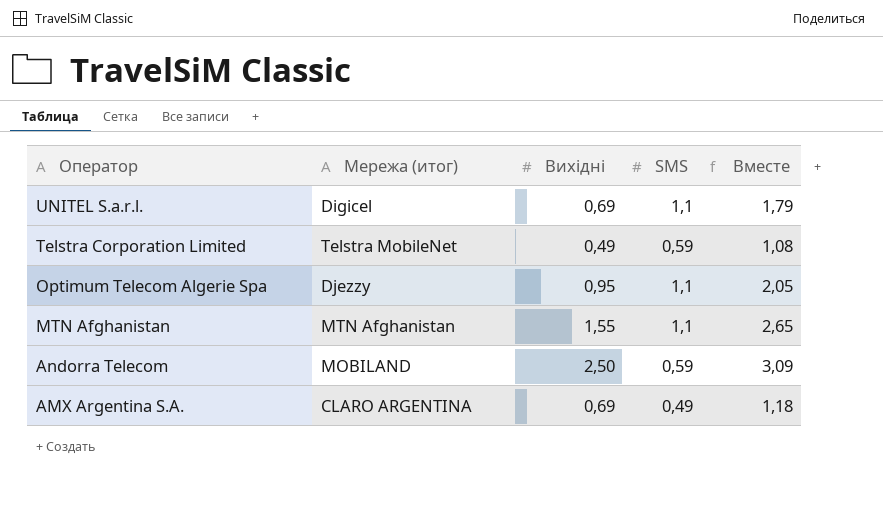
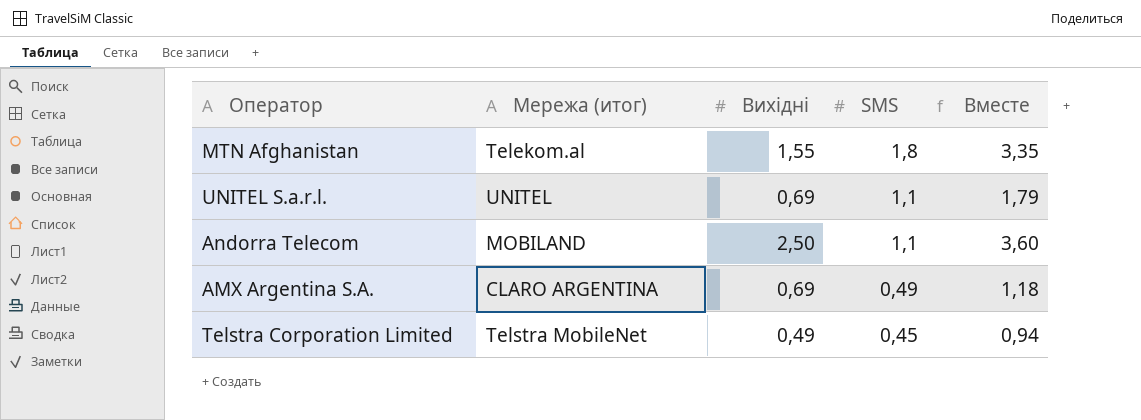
row order: Оператор descending -> SMS descending
row Optimum Telecom Algerie Spa: Djezzy | 0,95 | 1,1 | 2,05 -> none
MTN Afghanistan | Мережа (итог): MTN Afghanistan -> Telekom.al
MTN Afghanistan | SMS: 1,1 -> 1,8
MTN Afghanistan | Вместе: 2,65 -> 3,35
UNITEL S.a.r.l. | Мережа (итог): Digicel -> UNITEL
Andorra Telecom | SMS: 0,59 -> 1,1
Andorra Telecom | Вместе: 3,09 -> 3,60
Telstra Corporation Limited | SMS: 0,59 -> 0,45
Telstra Corporation Limited | Вместе: 1,08 -> 0,94

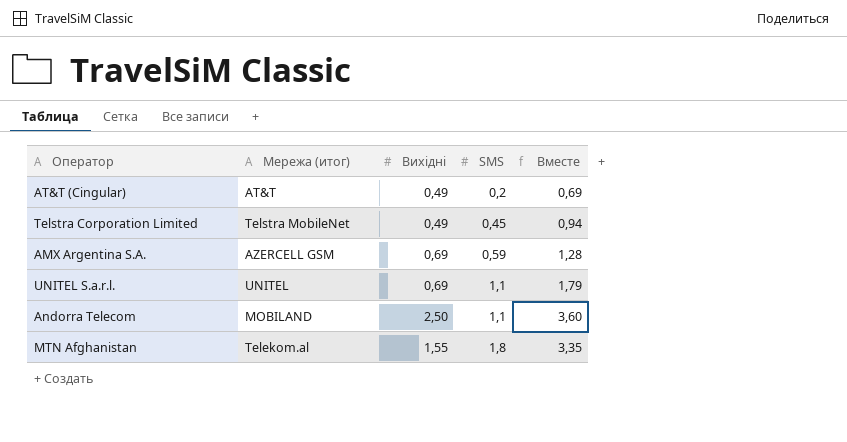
row order: SMS descending -> SMS ascending
row AT&T (Cingular): none -> AT&T | 0,49 | 0,2 | 0,69
AMX Argentina S.A. | Мережа (итог): CLARO ARGENTINA -> AZERCELL GSM
AMX Argentina S.A. | SMS: 0,49 -> 0,59
AMX Argentina S.A. | Вместе: 1,18 -> 1,28

